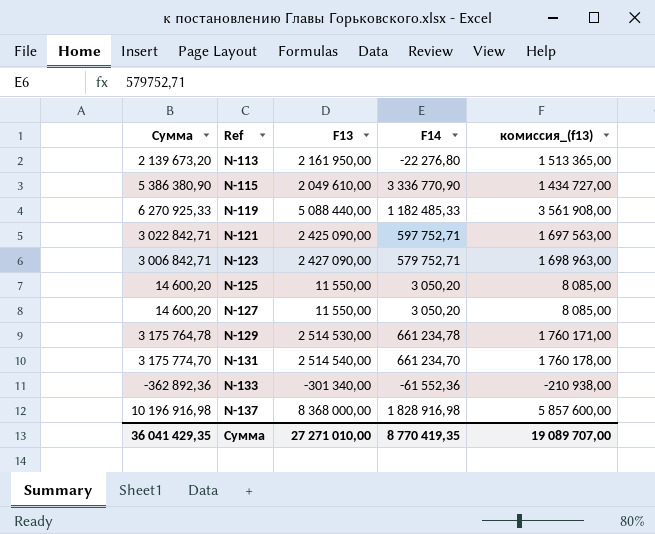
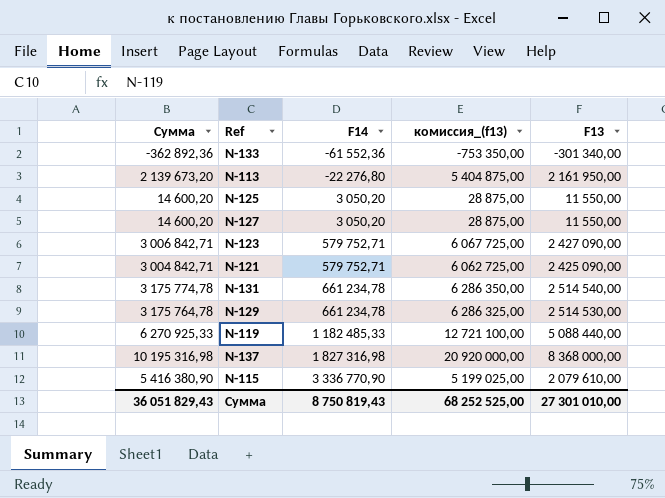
row order: Ref ascending -> F14 ascending
column комиссия_(f13) | formula: [F13] * 0,7 -> [F13] * 2,5
column F13 | position: 3 -> 5
N-121 | Сумма: 3 022 842,71 -> 3 004 842,71
N-121 | F14: 597 752,71 -> 579 752,71
N-131 | Сумма: 3 175 774,70 -> 3 175 774,78
N-131 | F14: 661 234,70 -> 661 234,78
N-137 | Сумма: 10 196 916,98 -> 10 195 316,98
N-137 | F14: 1 828 916,98 -> 1 827 316,98
N-115 | Сумма: 5 386 380,90 -> 5 416 380,90
N-115 | F13: 2 049 610,00 -> 2 079 610,00
Сумма | Сумма: 36 041 429,35 -> 36 051 829,43
Сумма | F14: 8 770 419,35 -> 8 750 819,43
Сумма | комиссия_(f13): 19 089 707,00 -> 68 252 525,00
Сумма | F13: 27 271 010,00 -> 27 301 010,00

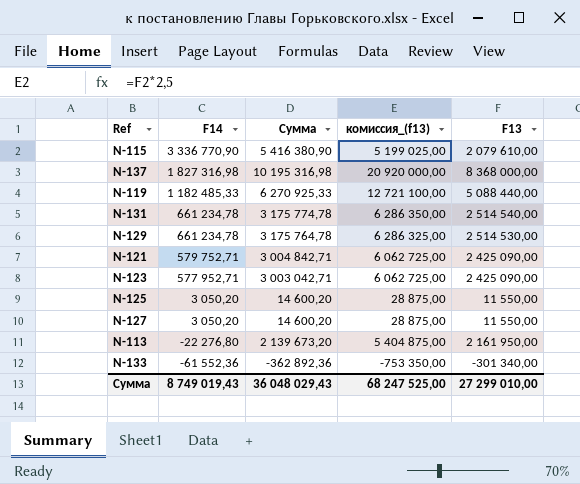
row order: F14 ascending -> F14 descending
column Сумма | position: 1 -> 3
N-123 | F14: 579 752,71 -> 577 952,71
N-123 | Сумма: 3 006 842,71 -> 3 003 042,71
N-123 | комиссия_(f13): 6 067 725,00 -> 6 062 725,00
N-123 | F13: 2 427 090,00 -> 2 425 090,00
Сумма | F14: 8 750 819,43 -> 8 749 019,43
Сумма | Сумма: 36 051 829,43 -> 36 048 029,43
Сумма | комиссия_(f13): 68 252 525,00 -> 68 247 525,00
Сумма | F13: 27 301 010,00 -> 27 299 010,00

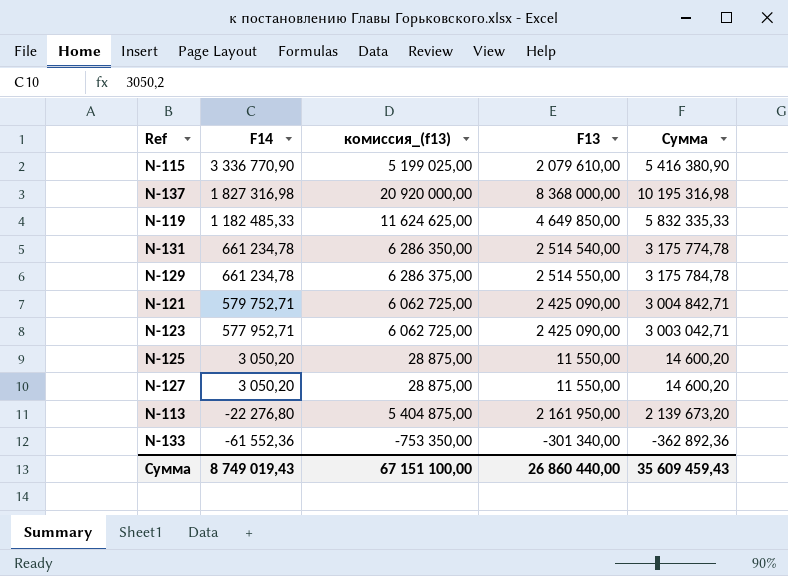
column Сумма | position: 3 -> 5
N-119 | комиссия_(f13): 12 721 100,00 -> 11 624 625,00
N-119 | F13: 5 088 440,00 -> 4 649 850,00
N-119 | Сумма: 6 270 925,33 -> 5 832 335,33
N-129 | комиссия_(f13): 6 286 325,00 -> 6 286 375,00
N-129 | F13: 2 514 530,00 -> 2 514 550,00
N-129 | Сумма: 3 175 764,78 -> 3 175 784,78
Сумма | комиссия_(f13): 68 247 525,00 -> 67 151 100,00
Сумма | F13: 27 299 010,00 -> 26 860 440,00
Сумма | Сумма: 36 048 029,43 -> 35 609 459,43

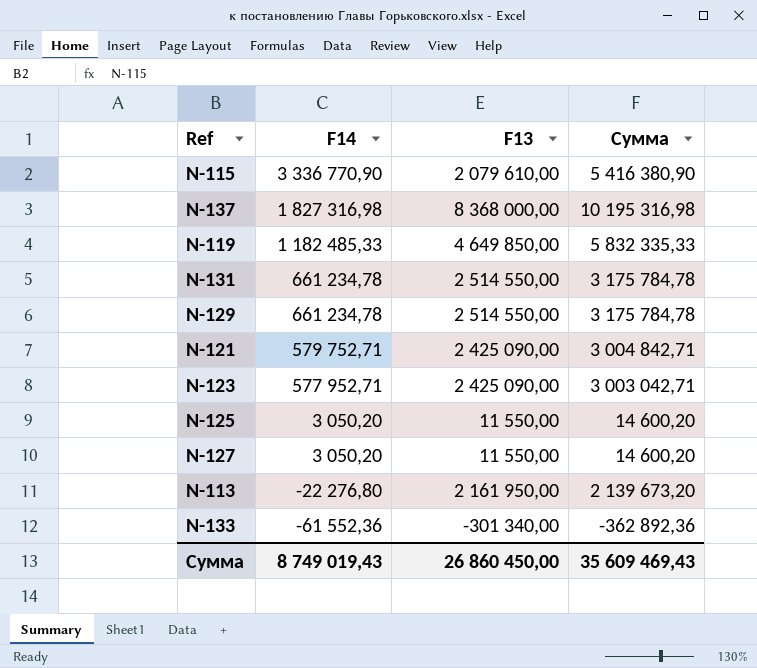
column комиссия_(f13) | formula: [F13] * 2,5 -> none
N-131 | F13: 2 514 540,00 -> 2 514 550,00
N-131 | Сумма: 3 175 774,78 -> 3 175 784,78
Сумма | F13: 26 860 440,00 -> 26 860 450,00
Сумма | Сумма: 35 609 459,43 -> 35 609 469,43

